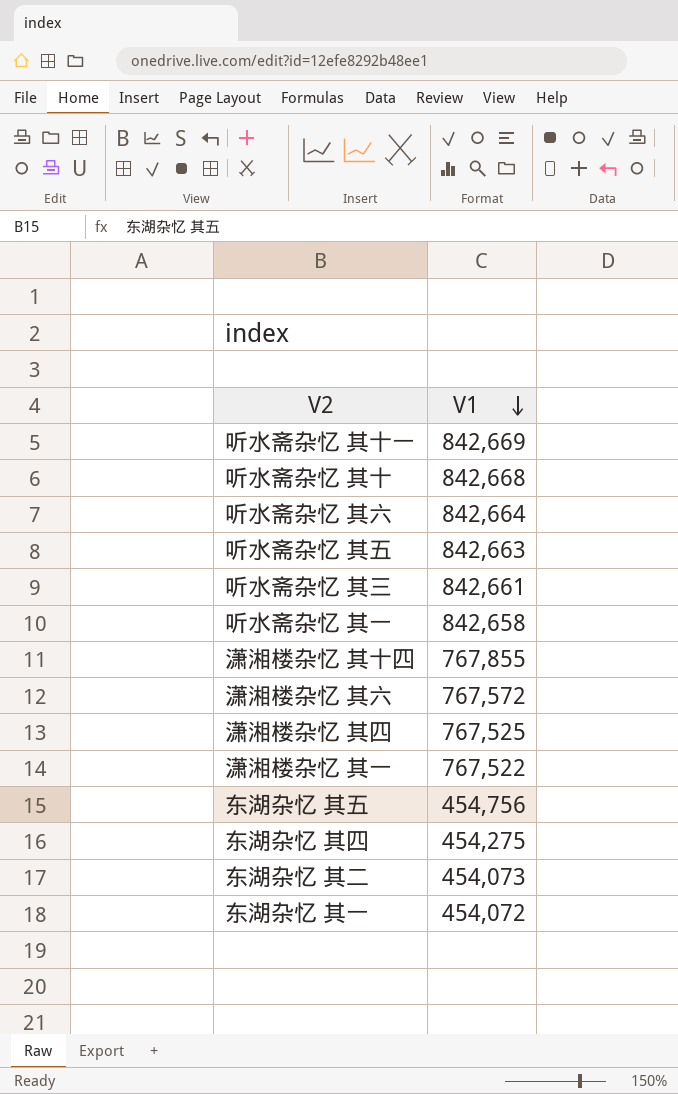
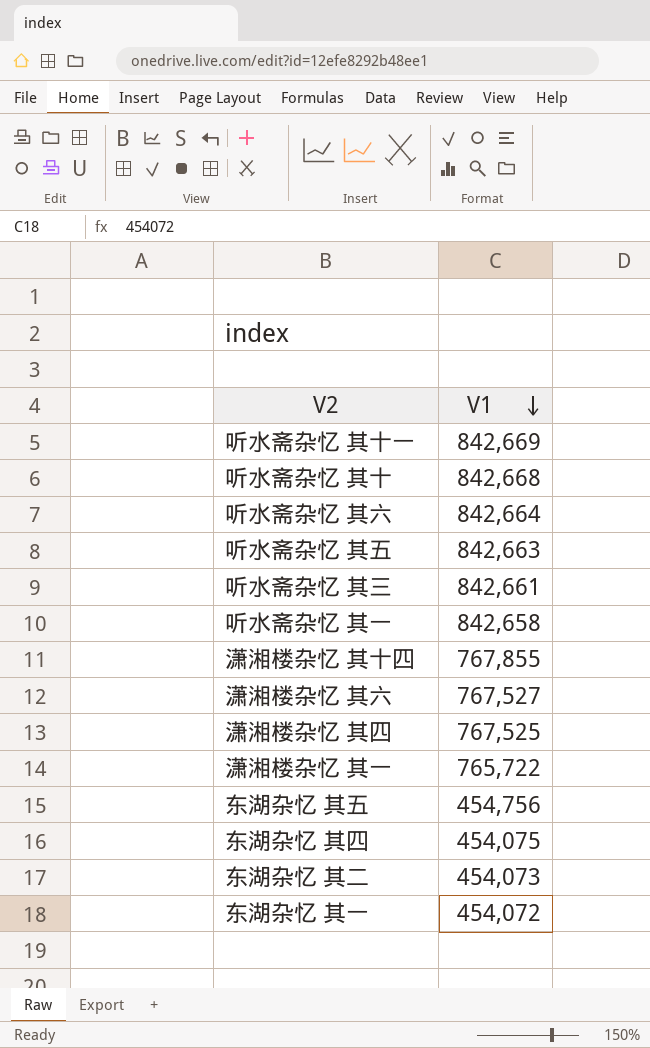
潇湘楼杂忆 其六 | V1: 767,572 -> 767,527
潇湘楼杂忆 其一 | V1: 767,522 -> 765,722
东湖杂忆 其四 | V1: 454,275 -> 454,075

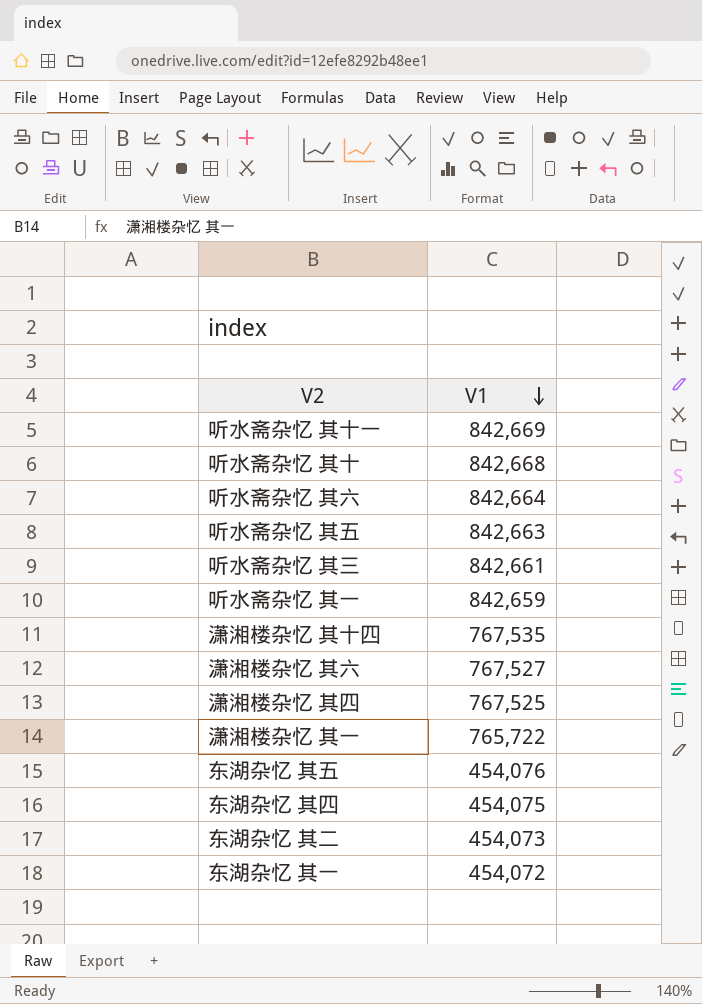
听水斋杂忆 其一 | V1: 842,658 -> 842,659
潇湘楼杂忆 其十四 | V1: 767,855 -> 767,535
东湖杂忆 其五 | V1: 454,756 -> 454,076

